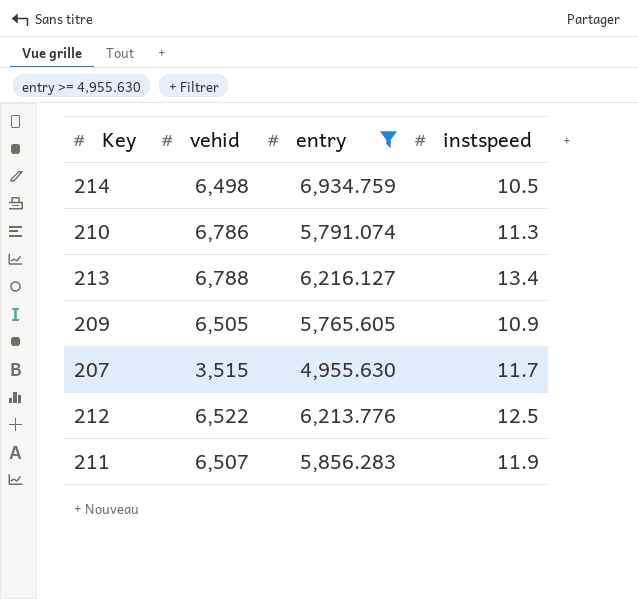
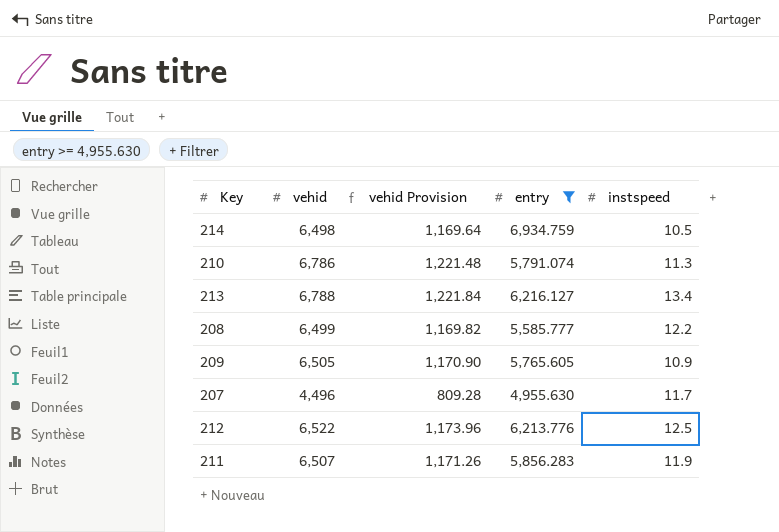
column vehid Provision | formula: none -> [vehid] * 0.18
row 208: none -> 6,499 | 1,169.82 | 5,585.777 | 12.2
207 | vehid: 3,515 -> 4,496

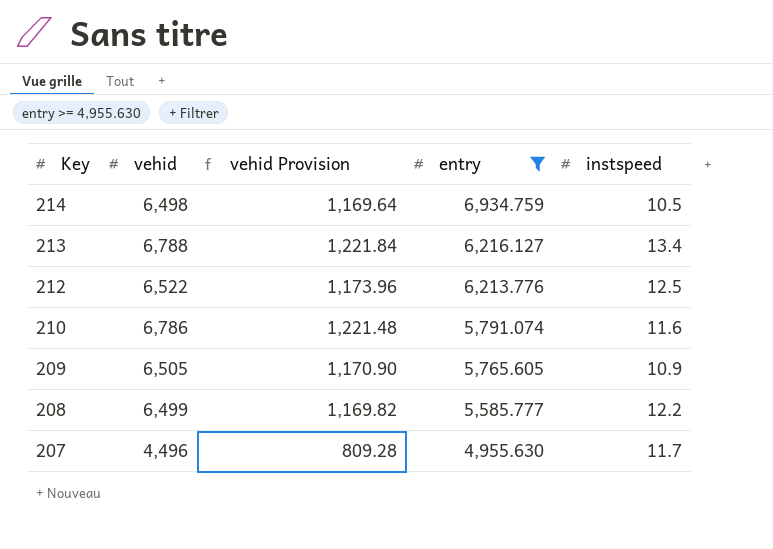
row order: none -> Key descending
row 211: 6,507 | 1,171.26 | 5,856.283 | 11.9 -> none
210 | instspeed: 11.3 -> 11.6

